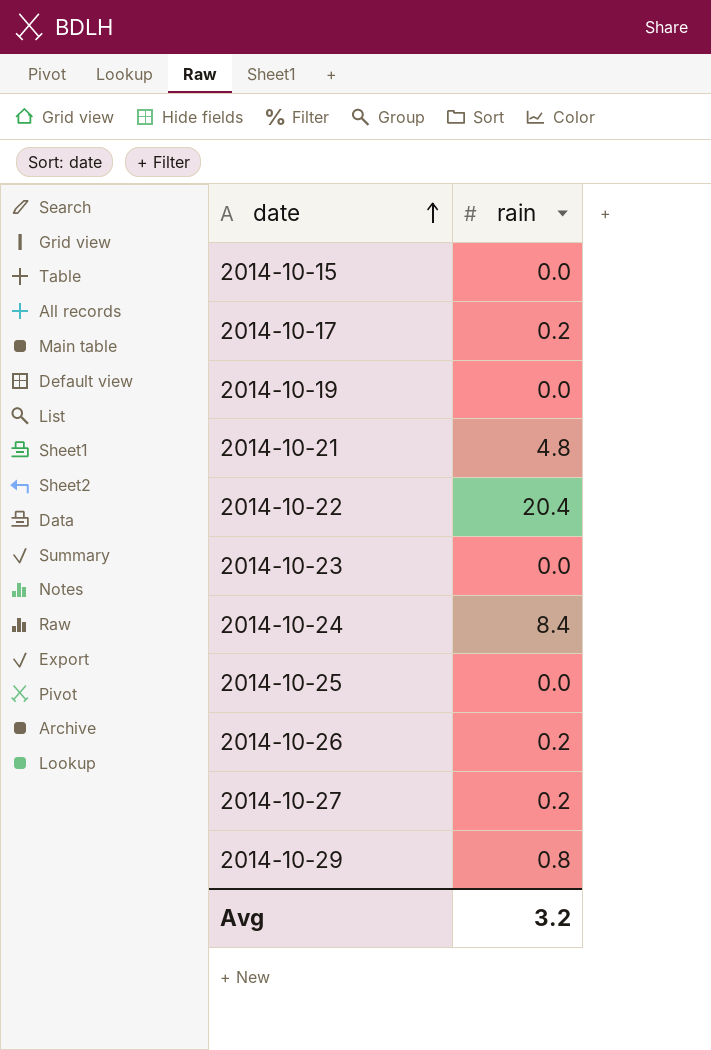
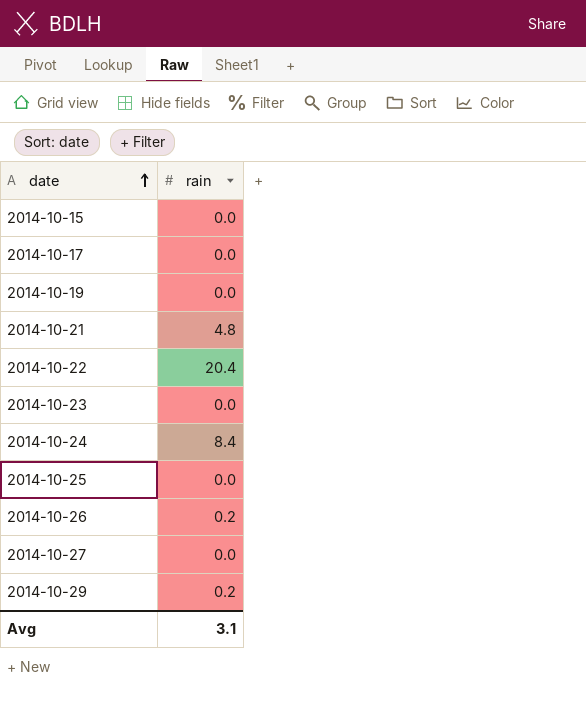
2014-10-17 | rain: 0.2 -> 0.0
2014-10-27 | rain: 0.2 -> 0.0
2014-10-29 | rain: 0.8 -> 0.2
Avg | rain: 3.2 -> 3.1

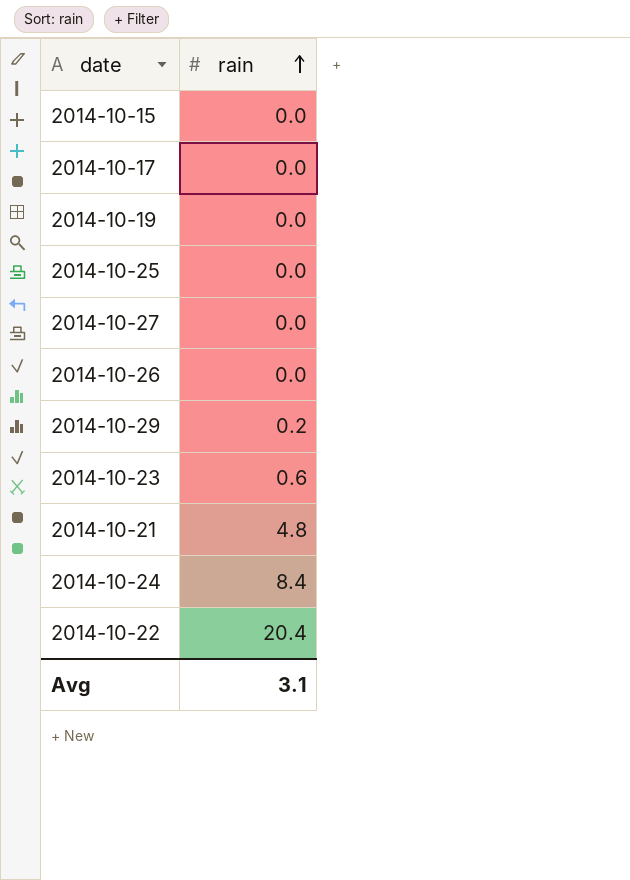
row order: date ascending -> rain ascending
2014-10-26 | rain: 0.2 -> 0.0
2014-10-23 | rain: 0.0 -> 0.6

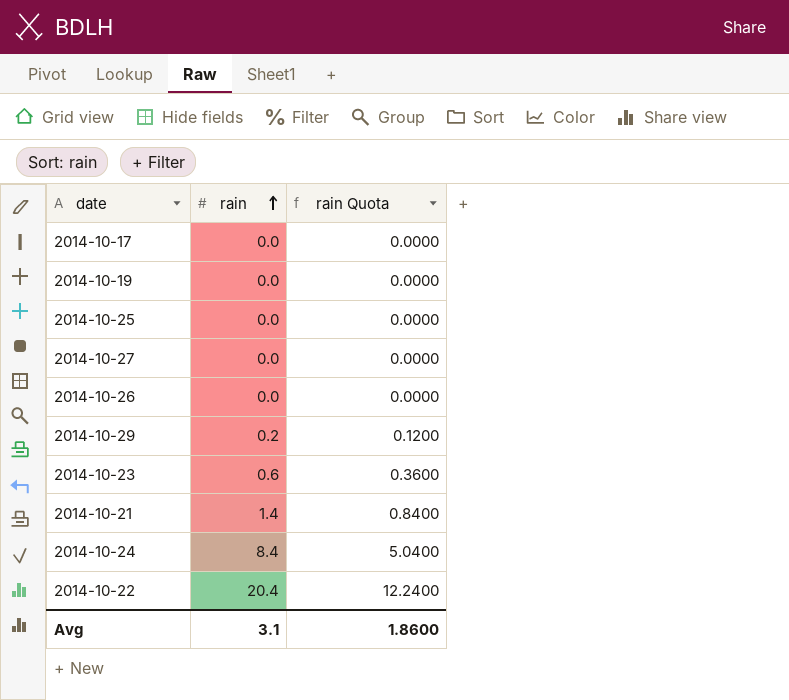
column rain Quota | formula: none -> [rain] * 0.6
row 2014-10-15: 0.0 -> none
2014-10-21 | rain: 4.8 -> 1.4

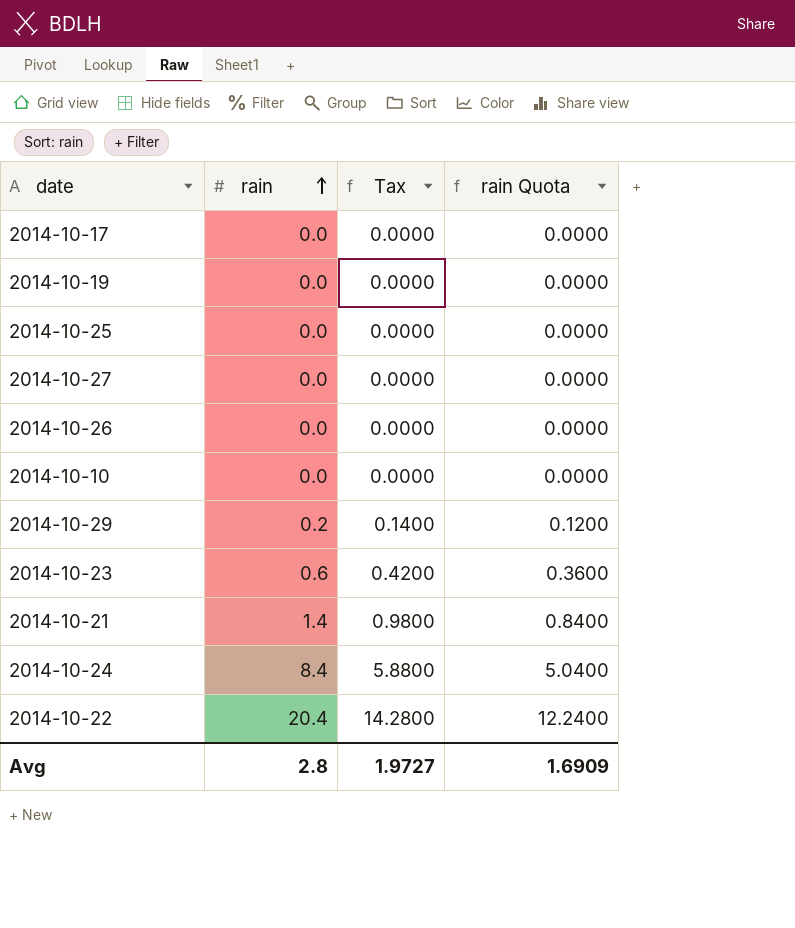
column Tax | formula: none -> [rain] * 0.7
row 2014-10-10: none -> 0.0 | 0.0000 | 0.0000
Avg | rain: 3.1 -> 2.8
Avg | rain Quota: 1.8600 -> 1.6909

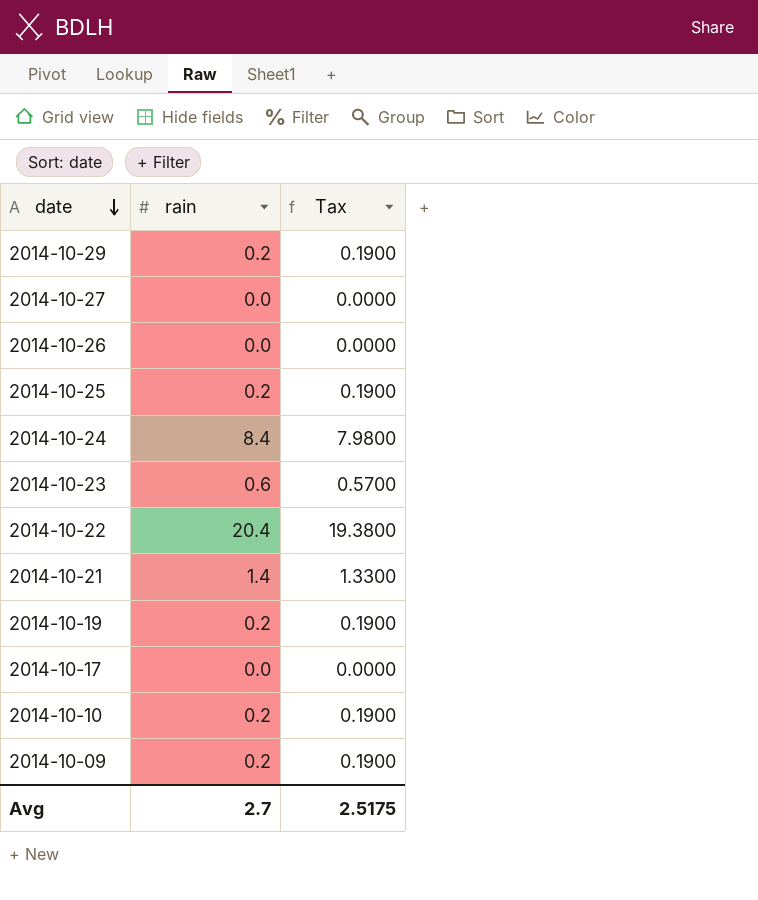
row order: rain ascending -> date descending
column rain Quota | formula: [rain] * 0.6 -> none
column Tax | formula: [rain] * 0.7 -> [rain] * 0.95
2014-10-25 | rain: 0.0 -> 0.2
2014-10-19 | rain: 0.0 -> 0.2
2014-10-10 | rain: 0.0 -> 0.2
row 2014-10-09: none -> 0.2 | 0.1900
Avg | rain: 2.8 -> 2.7
Avg | Tax: 1.9727 -> 2.5175

